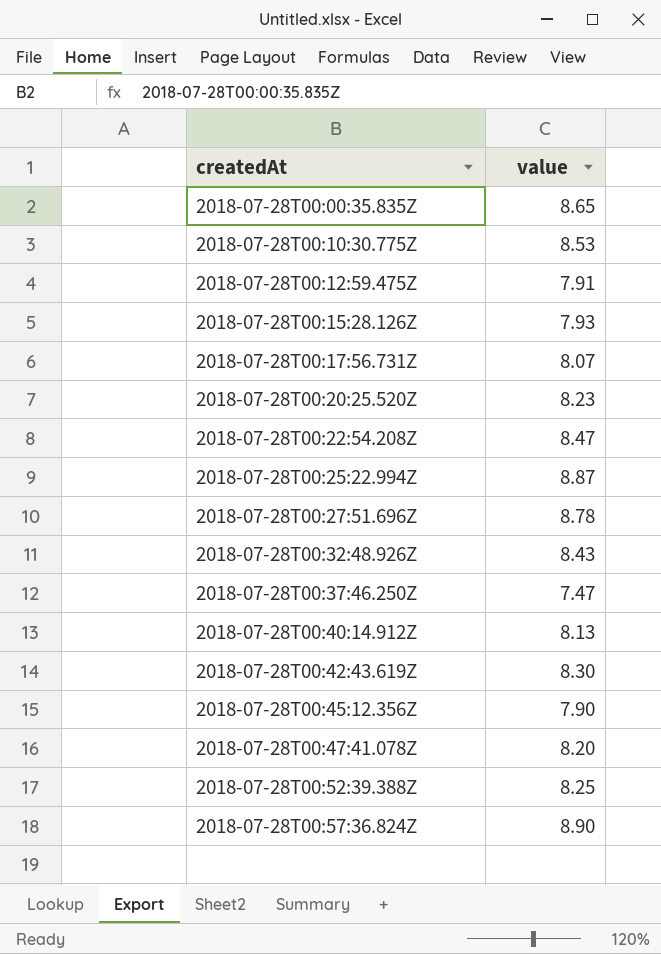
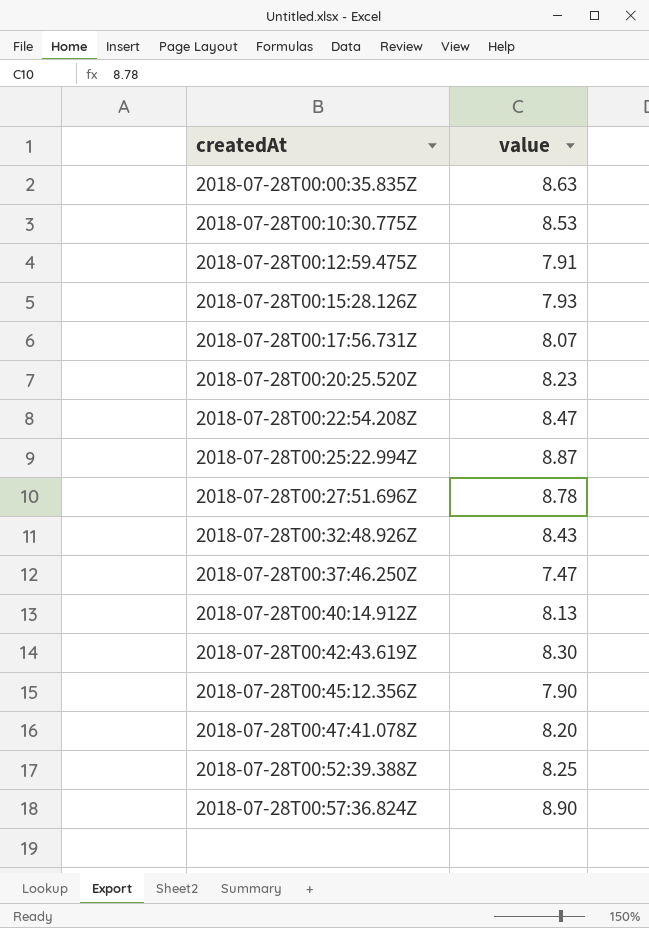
2018-07-28T00:00:35.835Z | value: 8.65 -> 8.63

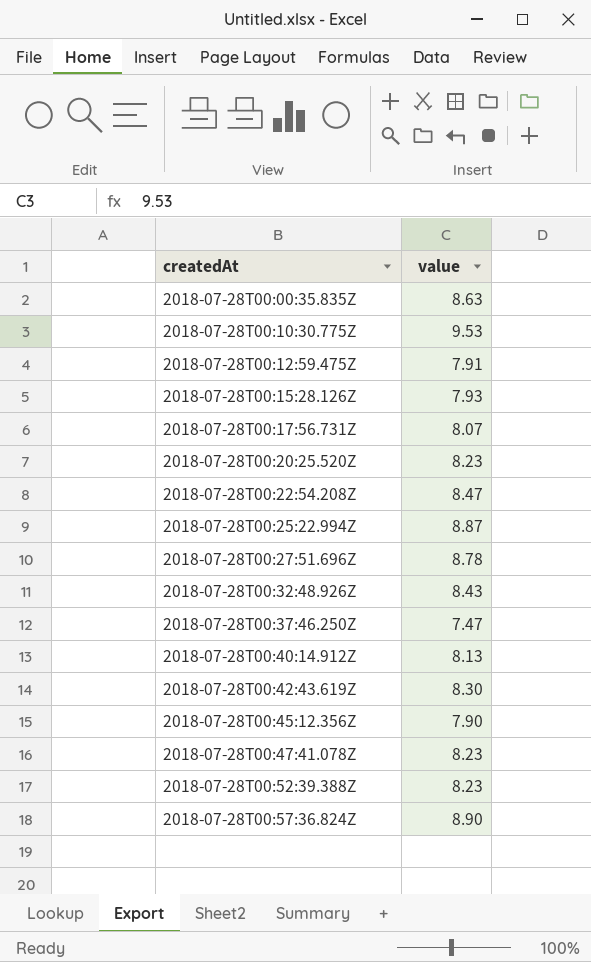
2018-07-28T00:10:30.775Z | value: 8.53 -> 9.53
2018-07-28T00:47:41.078Z | value: 8.20 -> 8.23
2018-07-28T00:52:39.388Z | value: 8.25 -> 8.23

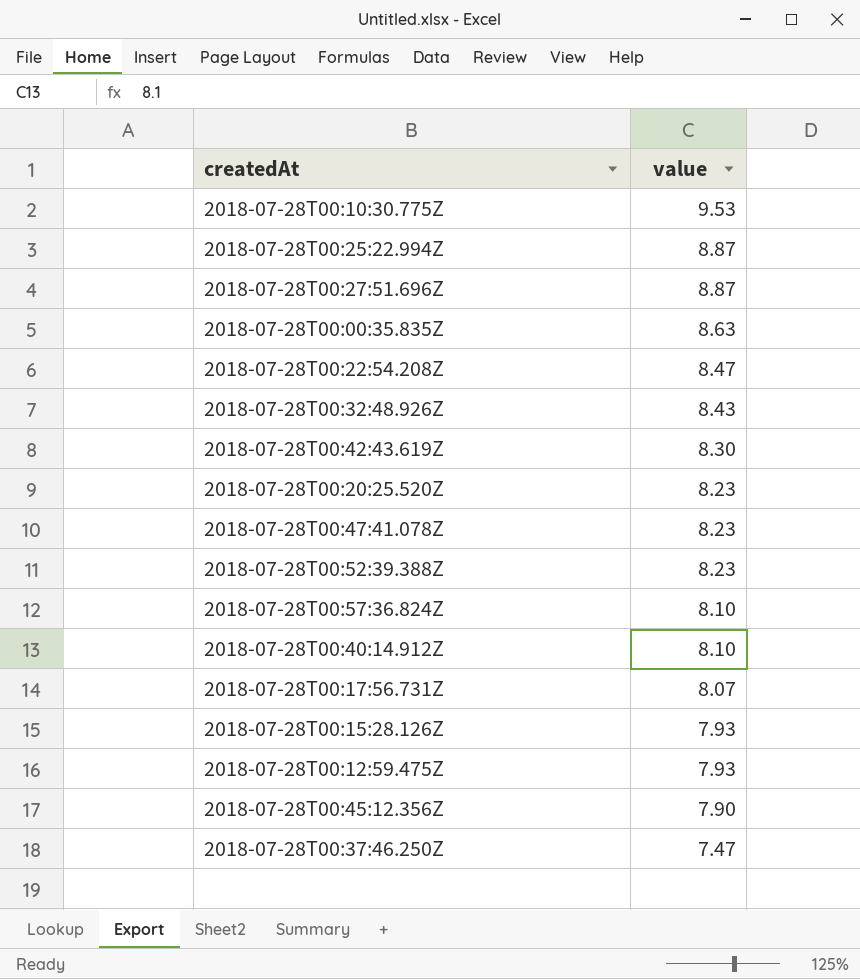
row order: createdAt ascending -> value descending
2018-07-28T00:27:51.696Z | value: 8.78 -> 8.87
2018-07-28T00:57:36.824Z | value: 8.90 -> 8.10
2018-07-28T00:40:14.912Z | value: 8.13 -> 8.10
2018-07-28T00:12:59.475Z | value: 7.91 -> 7.93

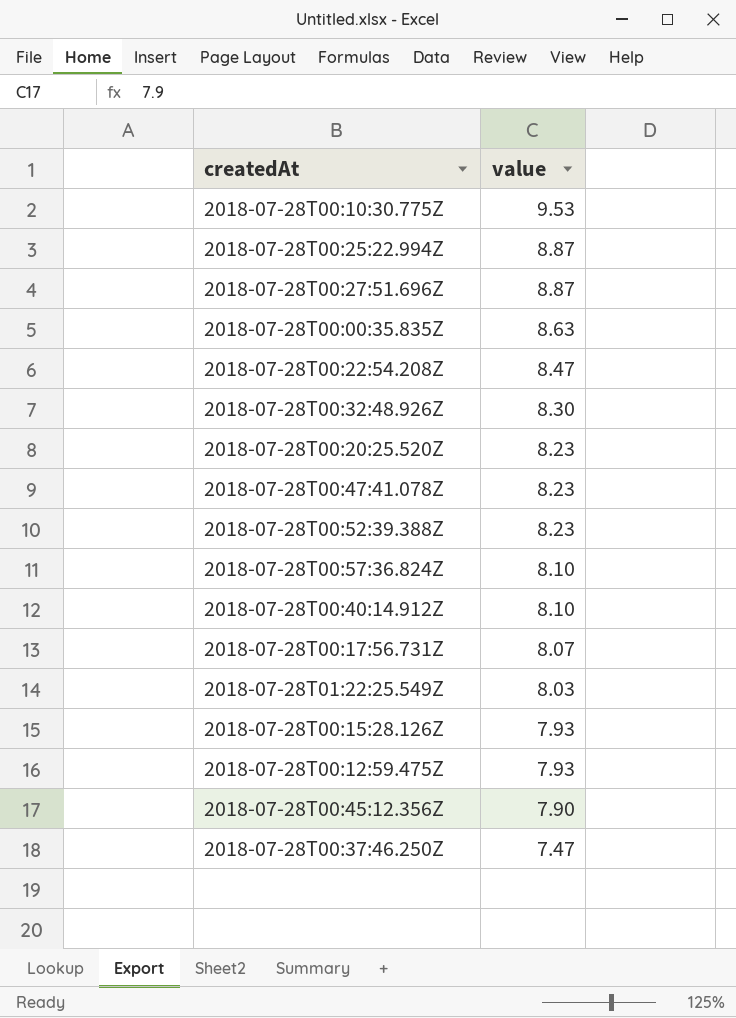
row 2018-07-28T00:42:43.619Z: 8.30 -> none
2018-07-28T00:32:48.926Z | value: 8.43 -> 8.30
row 2018-07-28T01:22:25.549Z: none -> 8.03

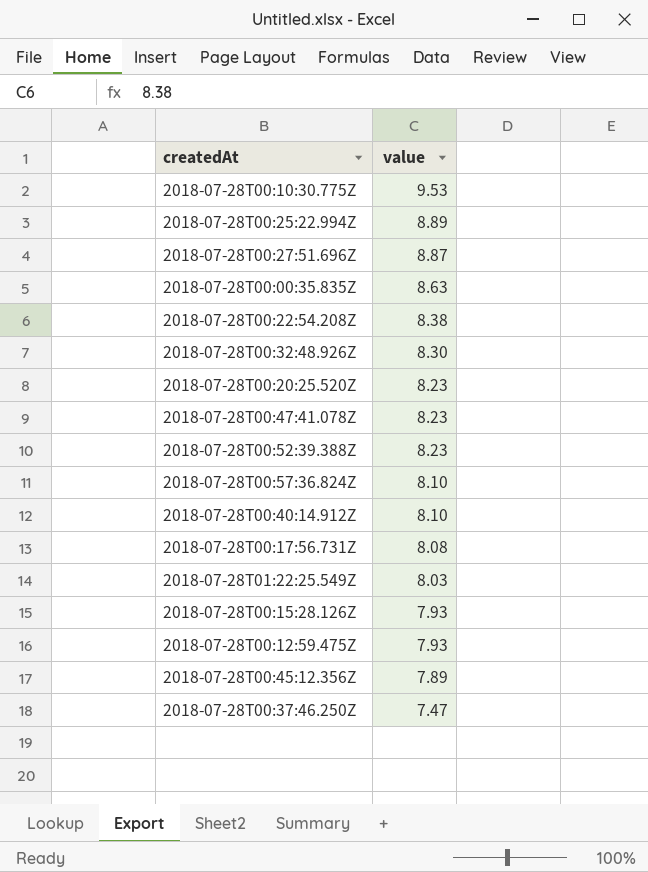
2018-07-28T00:25:22.994Z | value: 8.87 -> 8.89
2018-07-28T00:22:54.208Z | value: 8.47 -> 8.38
2018-07-28T00:17:56.731Z | value: 8.07 -> 8.08
2018-07-28T00:45:12.356Z | value: 7.90 -> 7.89

